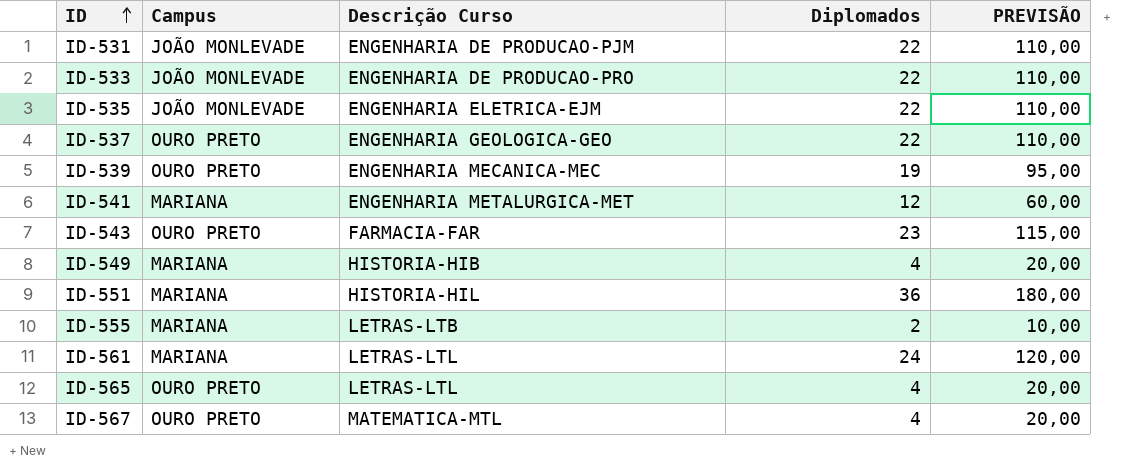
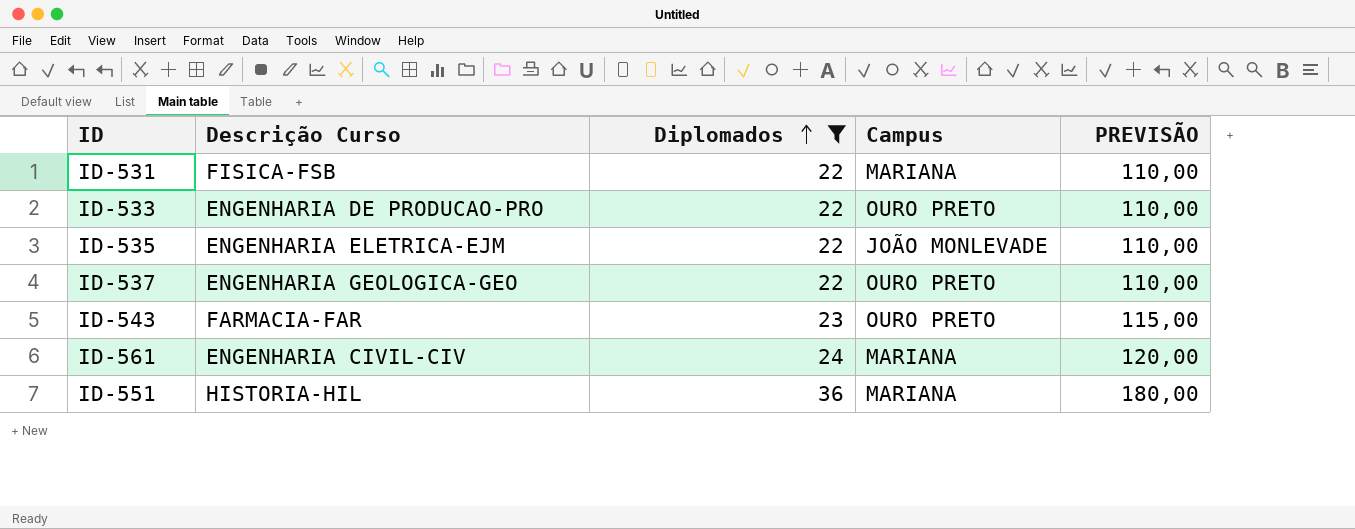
filter: none -> Diplomados >= 22
row order: ID ascending -> Diplomados ascending
column Campus | position: 2 -> 4
ID-531 | Descrição Curso: ENGENHARIA DE PRODUCAO-PJM -> FISICA-FSB
ID-531 | Campus: JOÃO MONLEVADE -> MARIANA
ID-533 | Campus: JOÃO MONLEVADE -> OURO PRETO
ID-561 | Descrição Curso: LETRAS-LTL -> ENGENHARIA CIVIL-CIV

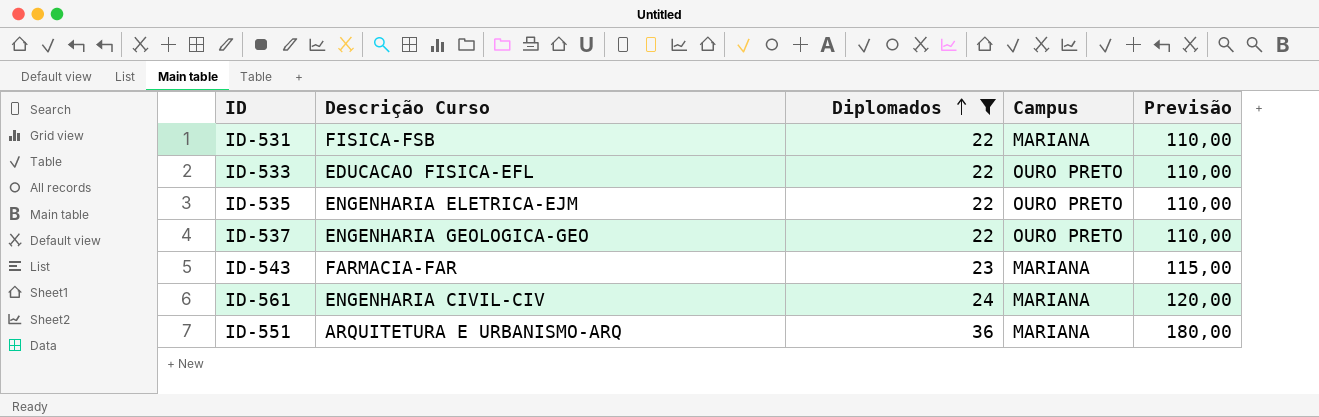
column name: PREVISÃO -> Previsão
ID-533 | Descrição Curso: ENGENHARIA DE PRODUCAO-PRO -> EDUCACAO FISICA-EFL
ID-535 | Campus: JOÃO MONLEVADE -> OURO PRETO
ID-543 | Campus: OURO PRETO -> MARIANA
ID-551 | Descrição Curso: HISTORIA-HIL -> ARQUITETURA E URBANISMO-ARQ

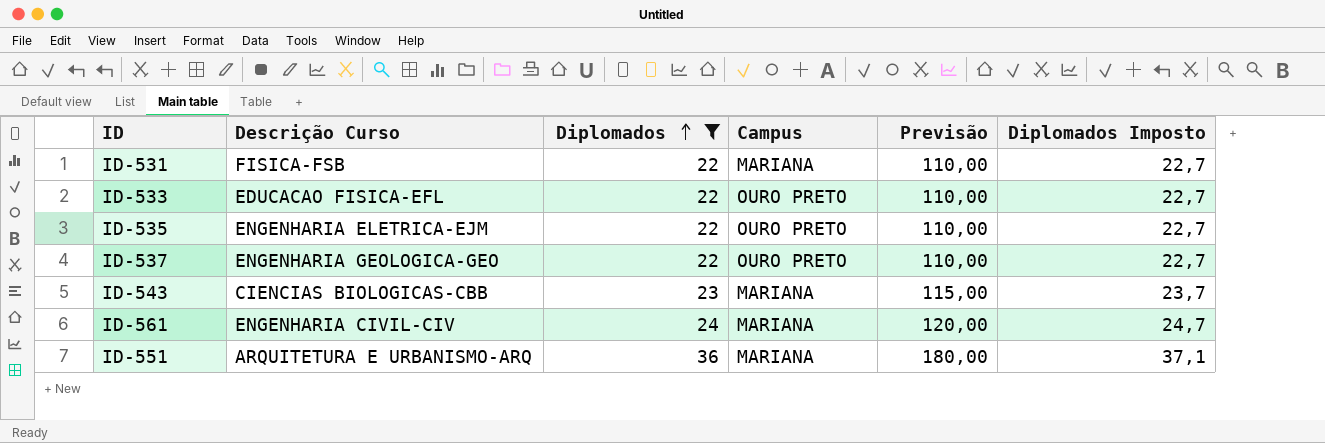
column Diplomados Imposto | formula: none -> [Diplomados] * 1,03
ID-543 | Descrição Curso: FARMACIA-FAR -> CIENCIAS BIOLOGICAS-CBB

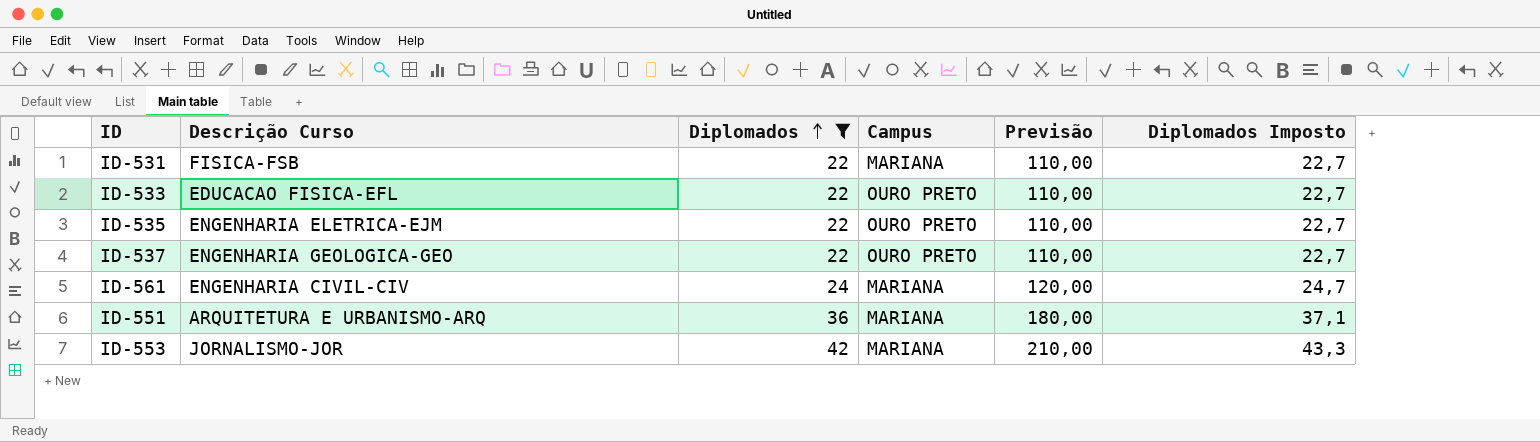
row ID-543: CIENCIAS BIOLOGICAS-CBB | 23 | MARIANA | 115,00 | 23,7 -> none
row ID-553: none -> JORNALISMO-JOR | 42 | MARIANA | 210,00 | 43,3

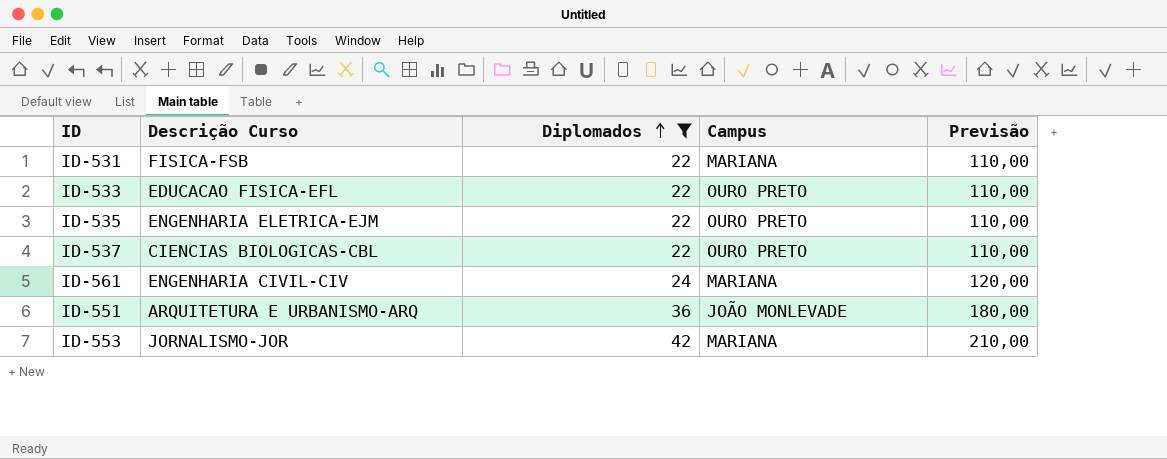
column Diplomados Imposto | formula: [Diplomados] * 1,03 -> none
ID-537 | Descrição Curso: ENGENHARIA GEOLOGICA-GEO -> CIENCIAS BIOLOGICAS-CBL
ID-551 | Campus: MARIANA -> JOÃO MONLEVADE

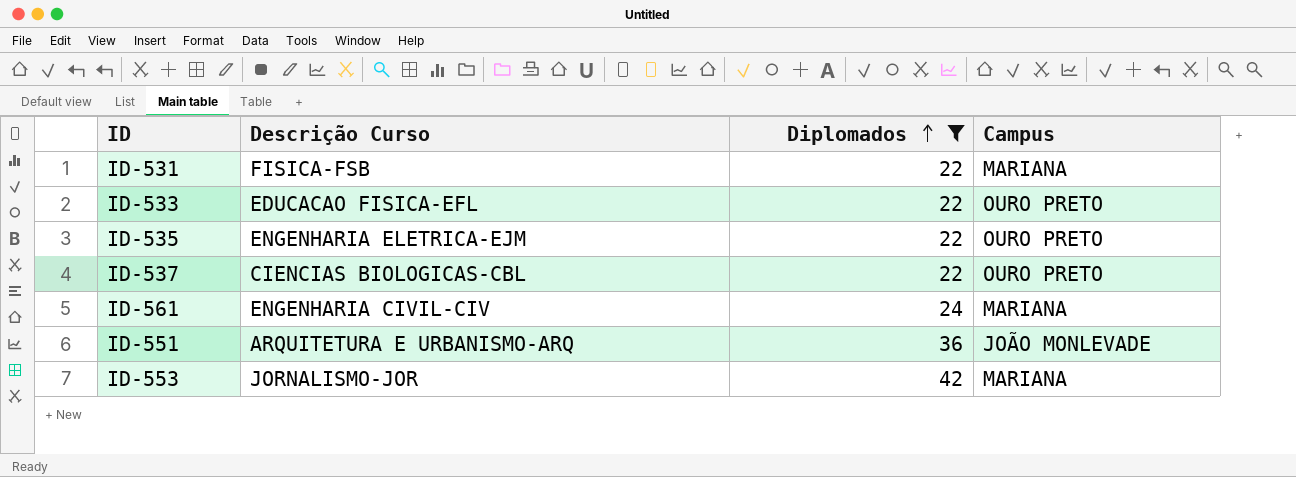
column Previsão | formula: [Diplomados] * 5 -> none

